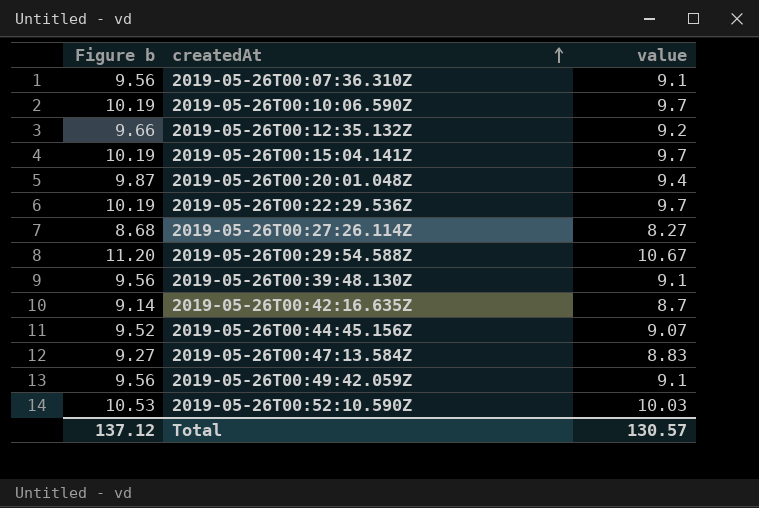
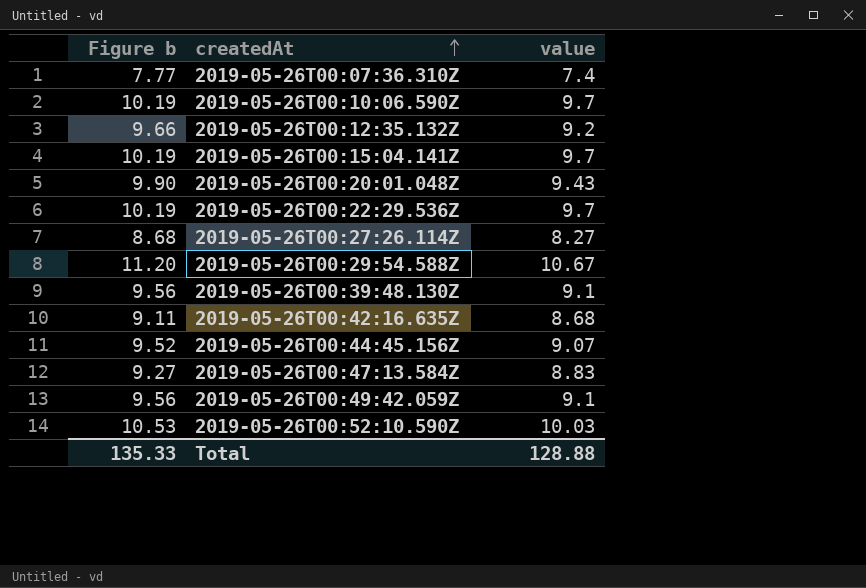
2019-05-26T00:07:36.310Z | Figure b: 9.56 -> 7.77
2019-05-26T00:07:36.310Z | value: 9.1 -> 7.4
2019-05-26T00:20:01.048Z | Figure b: 9.87 -> 9.90
2019-05-26T00:20:01.048Z | value: 9.4 -> 9.43
2019-05-26T00:42:16.635Z | Figure b: 9.14 -> 9.11
2019-05-26T00:42:16.635Z | value: 8.7 -> 8.68
Total | Figure b: 137.12 -> 135.33
Total | value: 130.57 -> 128.88

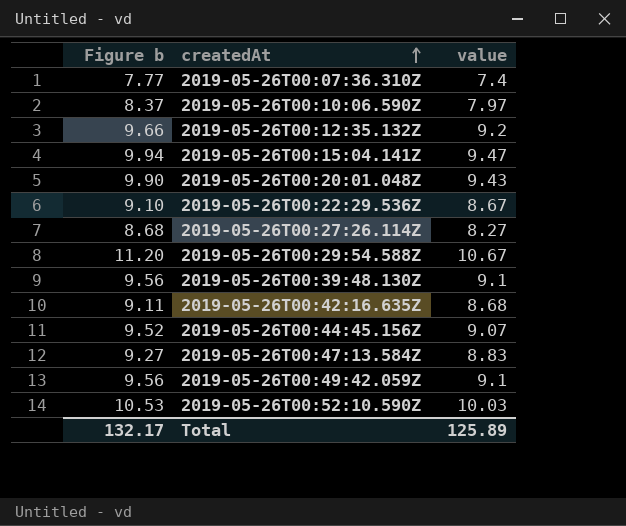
2019-05-26T00:10:06.590Z | Figure b: 10.19 -> 8.37
2019-05-26T00:10:06.590Z | value: 9.7 -> 7.97
2019-05-26T00:15:04.141Z | Figure b: 10.19 -> 9.94
2019-05-26T00:15:04.141Z | value: 9.7 -> 9.47
2019-05-26T00:22:29.536Z | Figure b: 10.19 -> 9.10
2019-05-26T00:22:29.536Z | value: 9.7 -> 8.67
Total | Figure b: 135.33 -> 132.17
Total | value: 128.88 -> 125.89

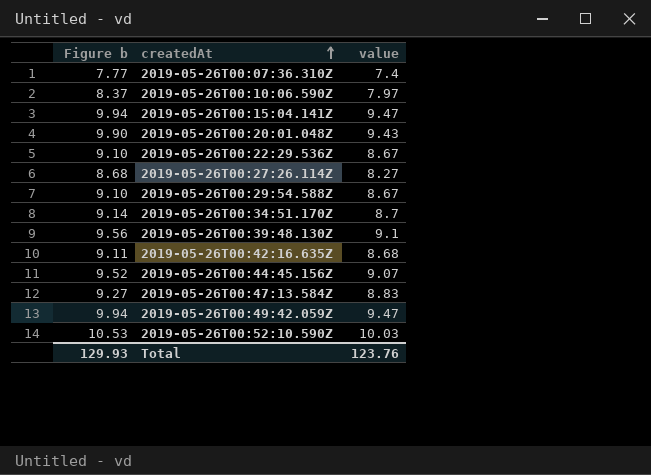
row 2019-05-26T00:12:35.132Z: 9.66 | 9.2 -> none
2019-05-26T00:29:54.588Z | Figure b: 11.20 -> 9.10
2019-05-26T00:29:54.588Z | value: 10.67 -> 8.67
row 2019-05-26T00:34:51.170Z: none -> 9.14 | 8.7
2019-05-26T00:49:42.059Z | Figure b: 9.56 -> 9.94
2019-05-26T00:49:42.059Z | value: 9.1 -> 9.47
Total | Figure b: 132.17 -> 129.93
Total | value: 125.89 -> 123.76

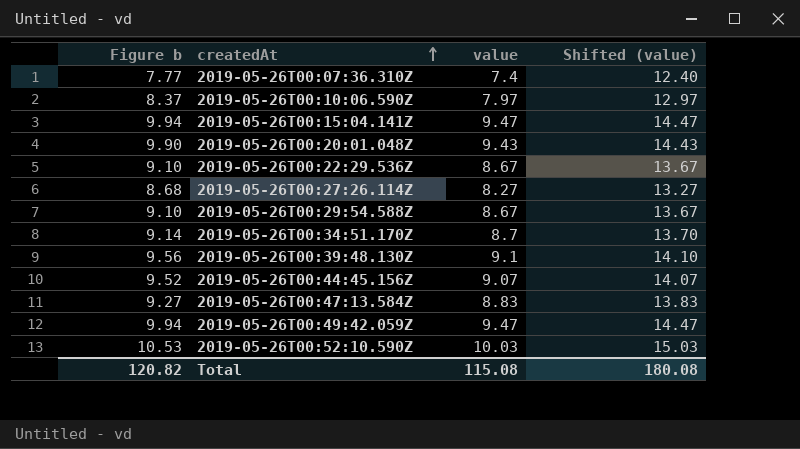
column Shifted (value) | formula: none -> [value] + 5
row 2019-05-26T00:42:16.635Z: 9.11 | 8.68 -> none
Total | Figure b: 129.93 -> 120.82
Total | value: 123.76 -> 115.08

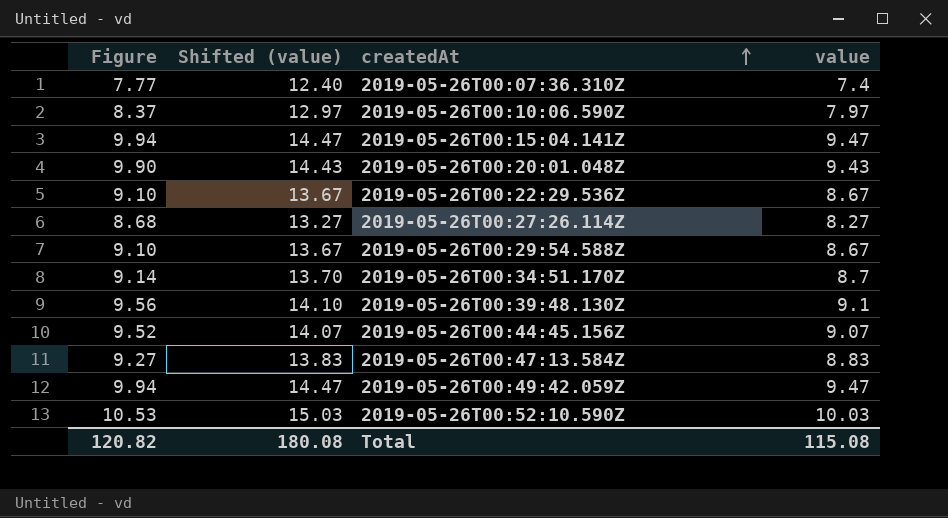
column name: Figure b -> Figure
column Shifted (value) | position: 4 -> 2

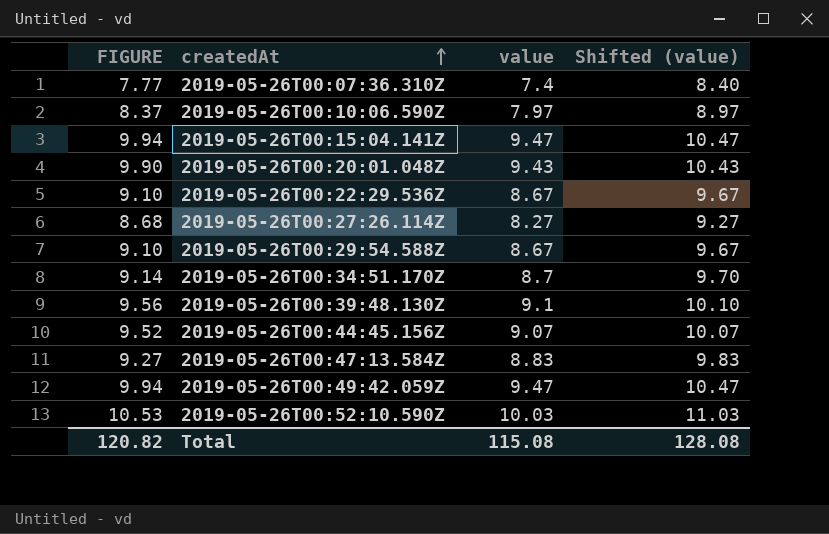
column name: Figure -> FIGURE
column Shifted (value) | formula: [value] + 5 -> [value] + 1
column Shifted (value) | position: 2 -> 4
Total | Shifted (value): 180.08 -> 128.08

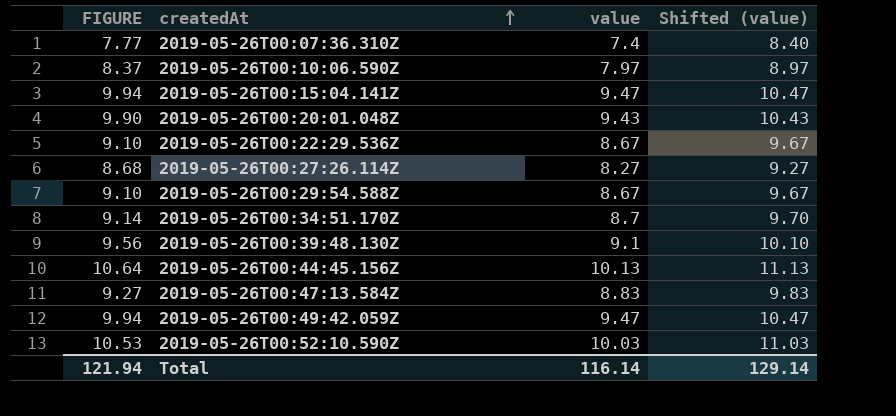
2019-05-26T00:44:45.156Z | FIGURE: 9.52 -> 10.64
2019-05-26T00:44:45.156Z | value: 9.07 -> 10.13
2019-05-26T00:44:45.156Z | Shifted (value): 10.07 -> 11.13
Total | FIGURE: 120.82 -> 121.94
Total | value: 115.08 -> 116.14
Total | Shifted (value): 128.08 -> 129.14

